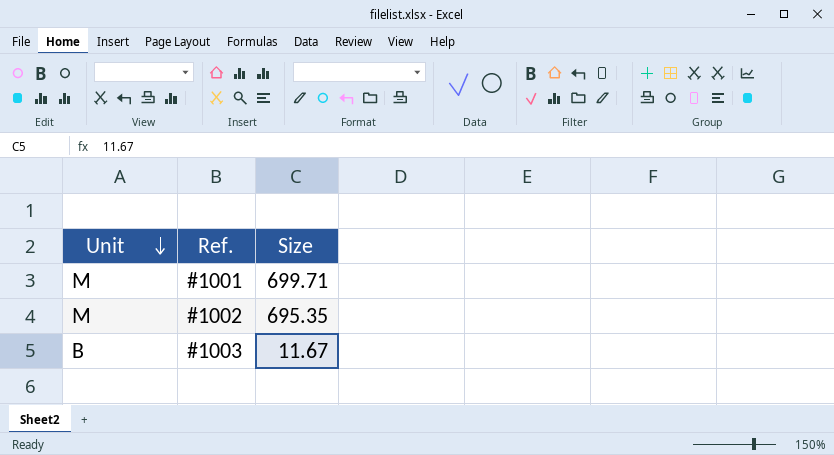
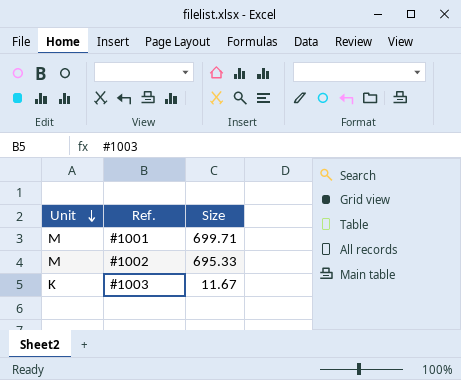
#1002 | Size: 695.35 -> 695.33
#1003 | Unit: B -> K

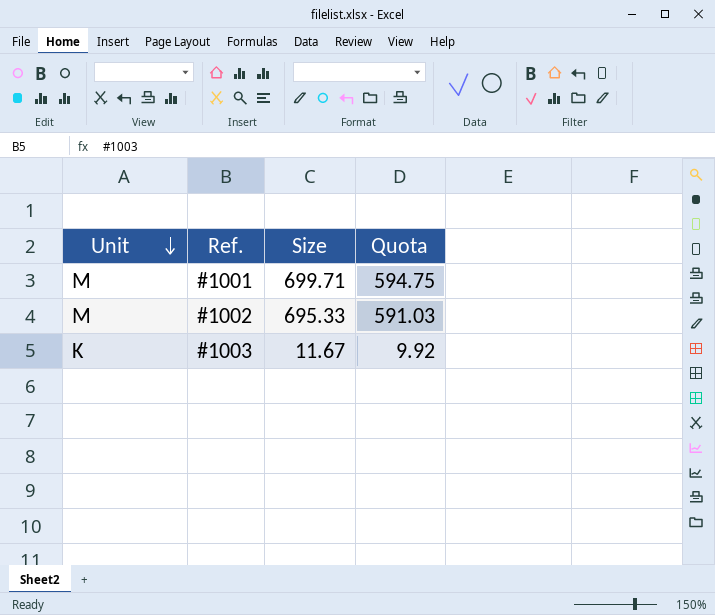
column Quota | formula: none -> [Size] * 0.85

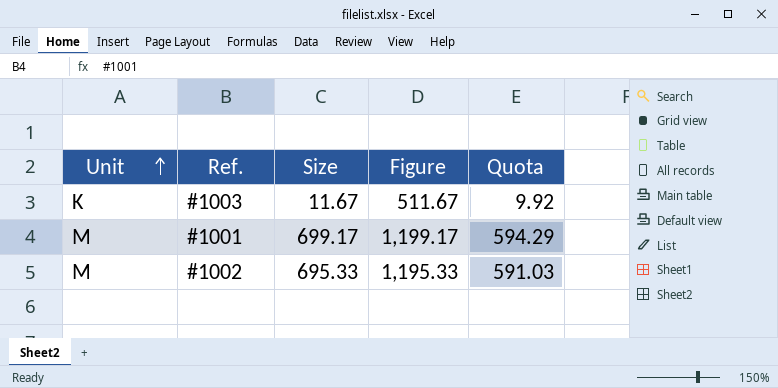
row order: Unit descending -> Unit ascending
column Figure | formula: none -> [Size] + 500
#1001 | Size: 699.71 -> 699.17
#1001 | Quota: 594.75 -> 594.29

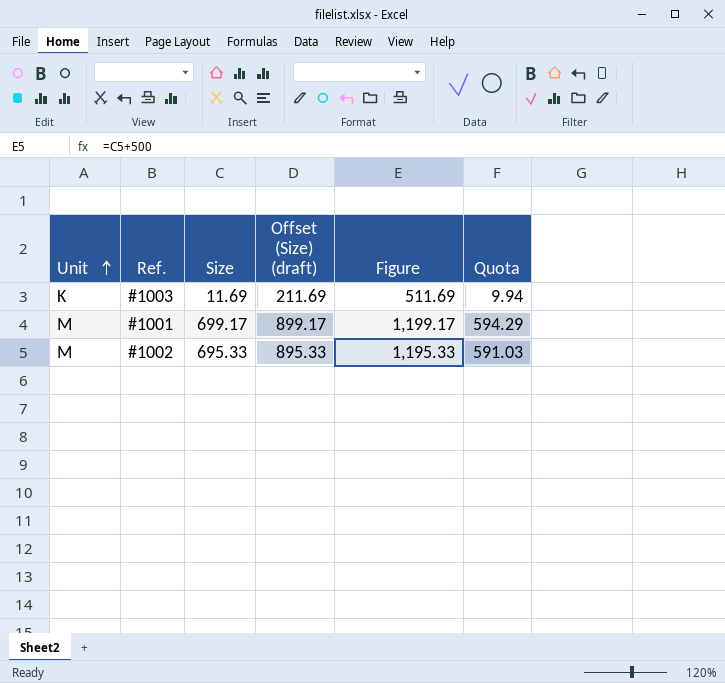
column Offset (Size) (draft) | formula: none -> [Size] + 200
#1003 | Size: 11.67 -> 11.69
#1003 | Figure: 511.67 -> 511.69
#1003 | Quota: 9.92 -> 9.94

